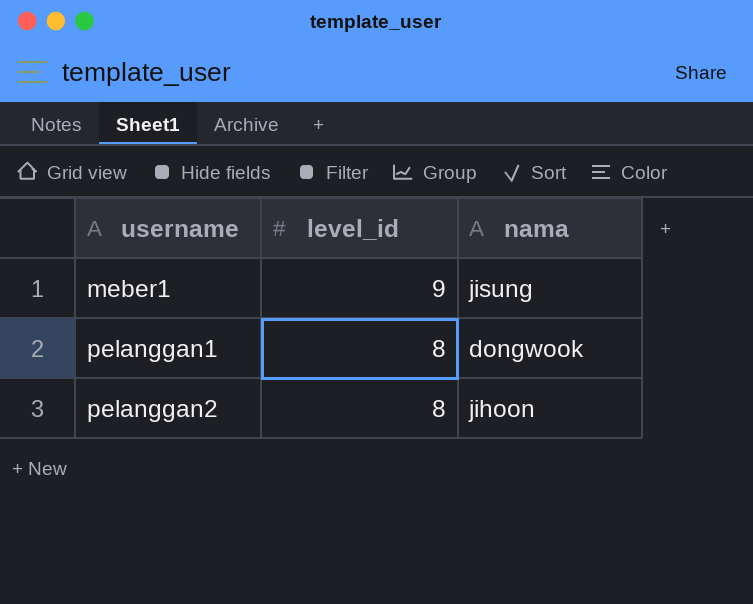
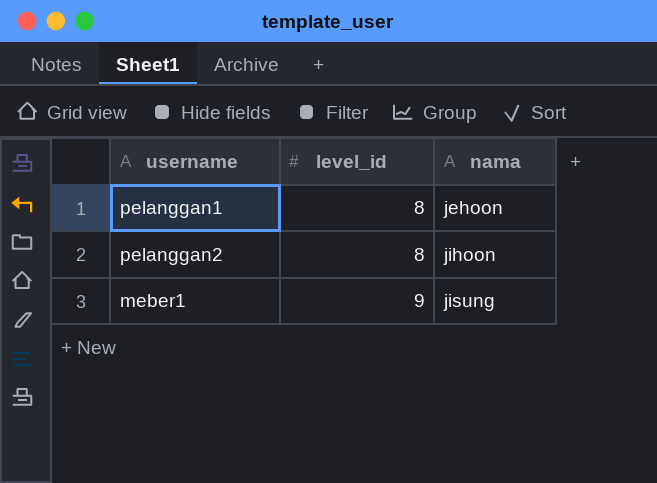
row order: username ascending -> level_id ascending
pelanggan1 | nama: dongwook -> jehoon

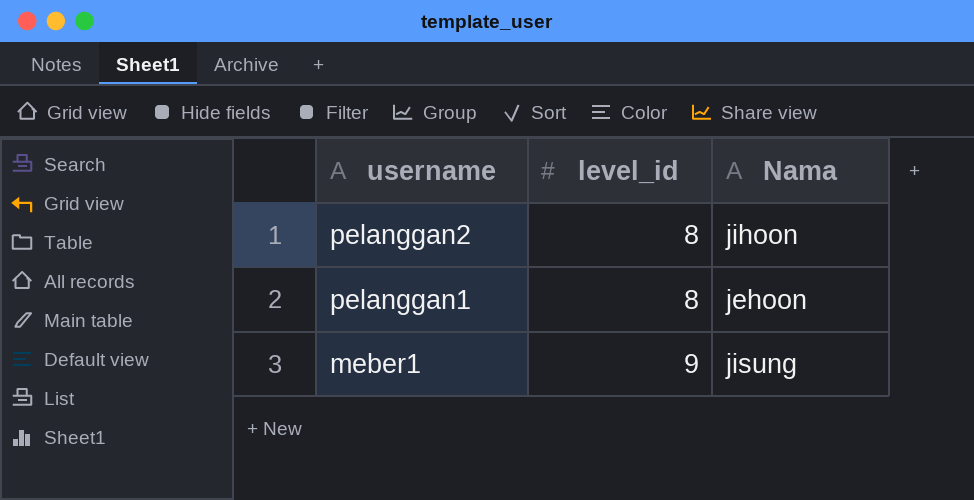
row order: level_id ascending -> username descending
column name: nama -> Nama

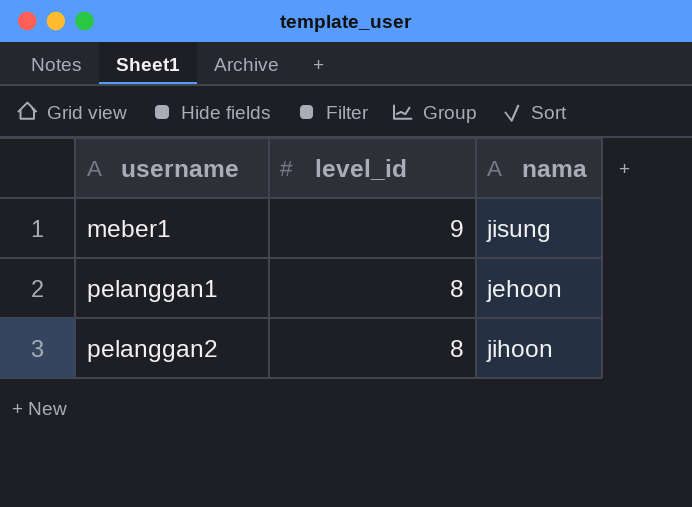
row order: username descending -> username ascending
column name: Nama -> nama

